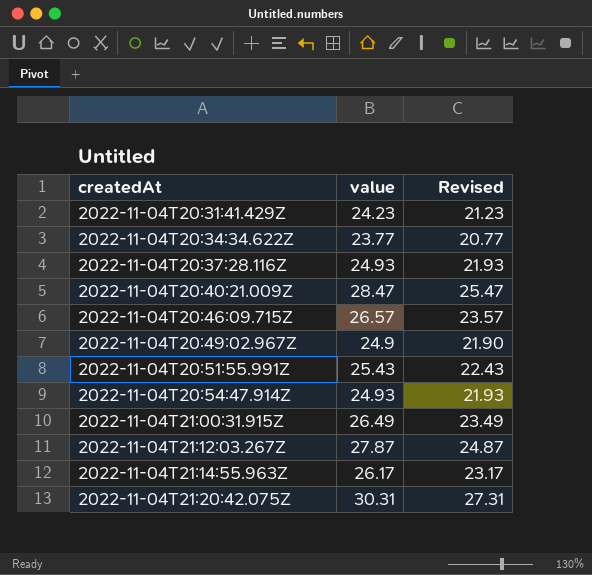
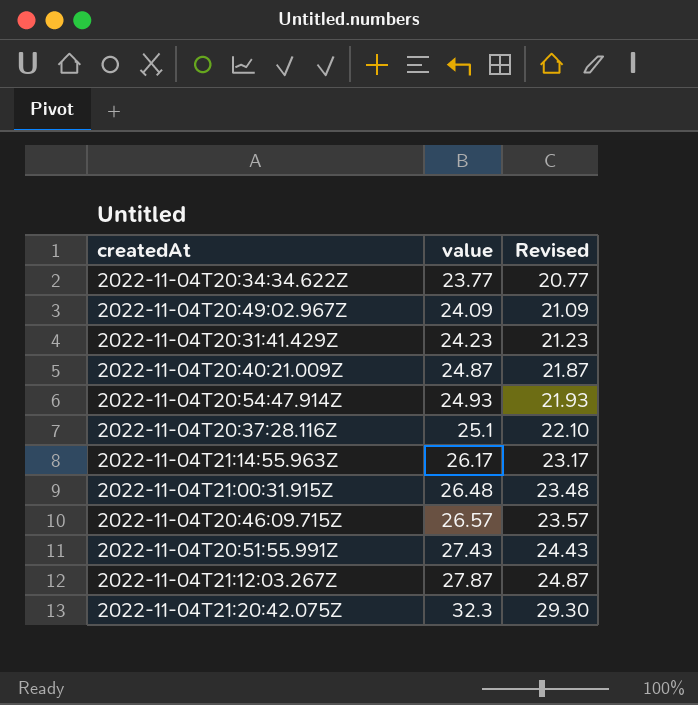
row order: createdAt ascending -> value ascending
2022-11-04T20:49:02.967Z | value: 24.9 -> 24.09
2022-11-04T20:49:02.967Z | Revised: 21.90 -> 21.09
2022-11-04T20:40:21.009Z | value: 28.47 -> 24.87
2022-11-04T20:40:21.009Z | Revised: 25.47 -> 21.87
2022-11-04T20:37:28.116Z | value: 24.93 -> 25.1
2022-11-04T20:37:28.116Z | Revised: 21.93 -> 22.10
2022-11-04T21:00:31.915Z | value: 26.49 -> 26.48
2022-11-04T21:00:31.915Z | Revised: 23.49 -> 23.48
2022-11-04T20:51:55.991Z | value: 25.43 -> 27.43
2022-11-04T20:51:55.991Z | Revised: 22.43 -> 24.43
2022-11-04T21:20:42.075Z | value: 30.31 -> 32.3
2022-11-04T21:20:42.075Z | Revised: 27.31 -> 29.30

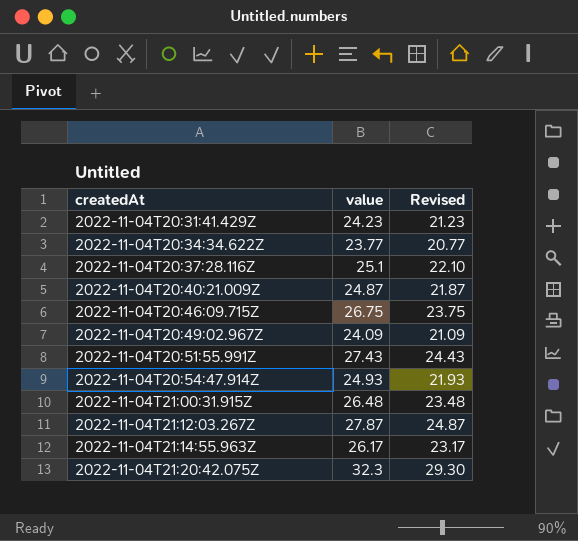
row order: value ascending -> createdAt ascending
2022-11-04T20:46:09.715Z | value: 26.57 -> 26.75
2022-11-04T20:46:09.715Z | Revised: 23.57 -> 23.75

